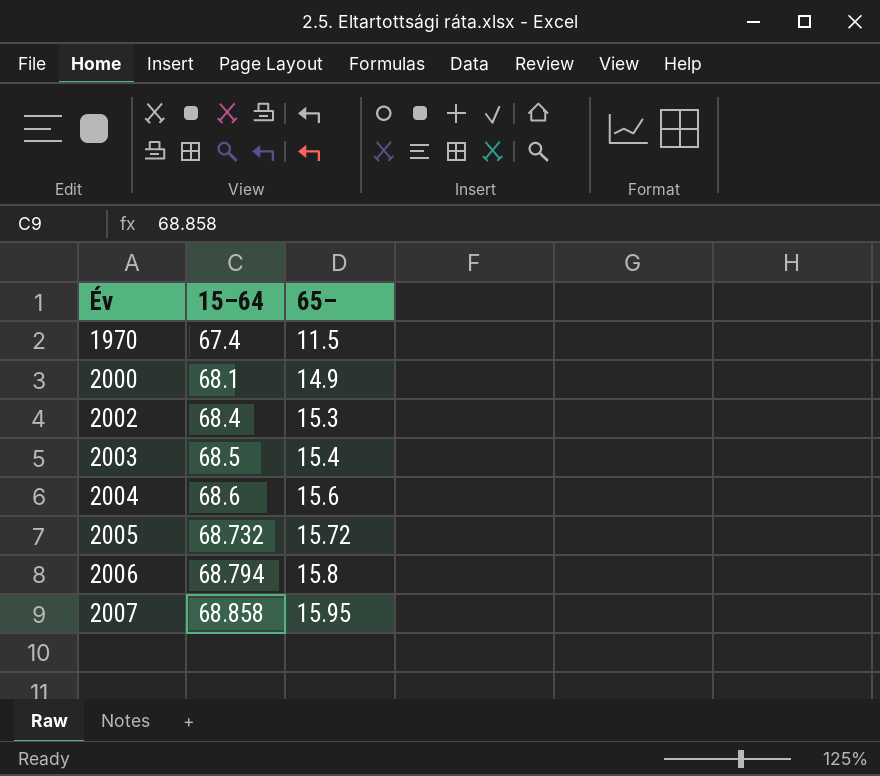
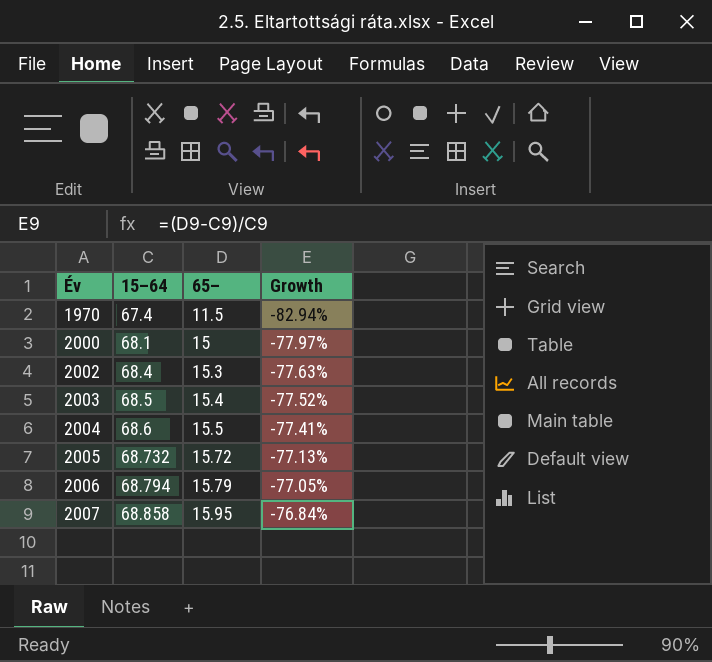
column Growth | formula: none -> ([65–] - [15–64]) / [15–64]
2000 | 65–: 14.9 -> 15
2004 | 65–: 15.6 -> 15.5
2006 | 65–: 15.8 -> 15.79

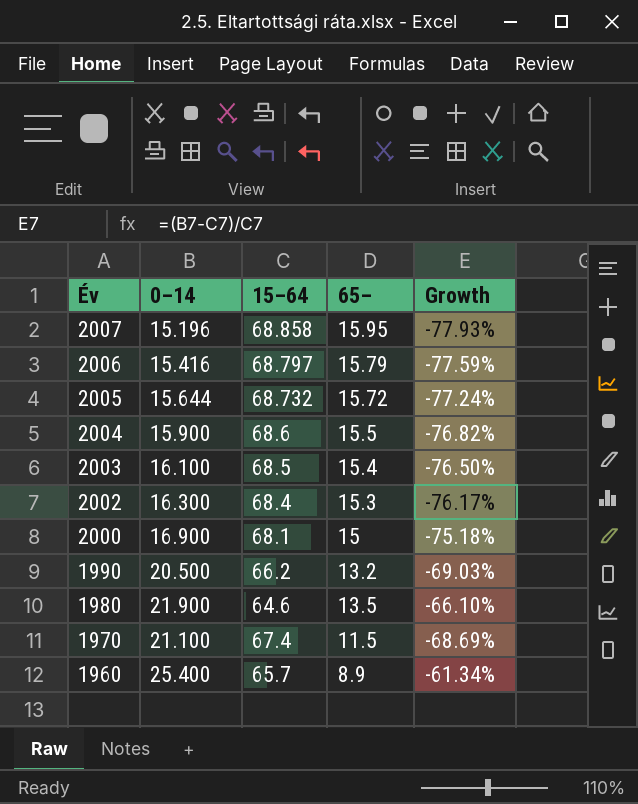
row order: Év ascending -> Év descending
column 0–14 | position: none -> 2
column Growth | formula: ([65–] - [15–64]) / [15–64] -> ([0–14] - [15–64]) / [15–64]
2006 | 15–64: 68.794 -> 68.797
row 1990: none -> 20.500 | 66.2 | 13.2 | -69.03%
row 1980: none -> 21.900 | 64.6 | 13.5 | -66.10%
row 1960: none -> 25.400 | 65.7 | 8.9 | -61.34%

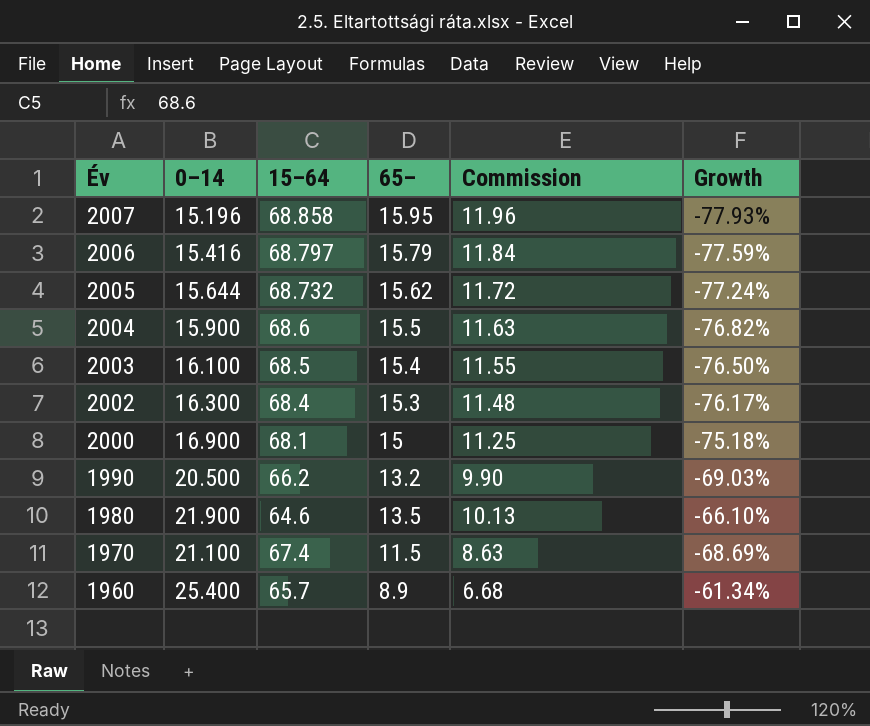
column Commission | formula: none -> [65–] * 0.75
2005 | 65–: 15.72 -> 15.62

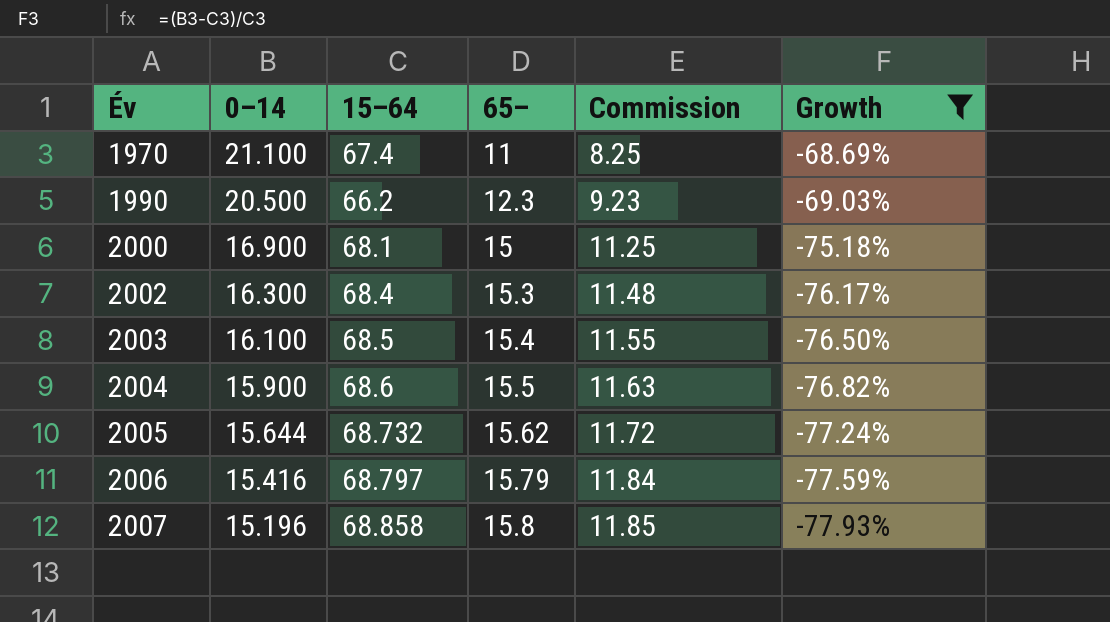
filter: none -> Growth <= -68.69%
row order: Év descending -> Év ascending
1970 | 65–: 11.5 -> 11
1970 | Commission: 8.63 -> 8.25
1990 | 65–: 13.2 -> 12.3
1990 | Commission: 9.90 -> 9.23
2007 | 65–: 15.95 -> 15.8
2007 | Commission: 11.96 -> 11.85

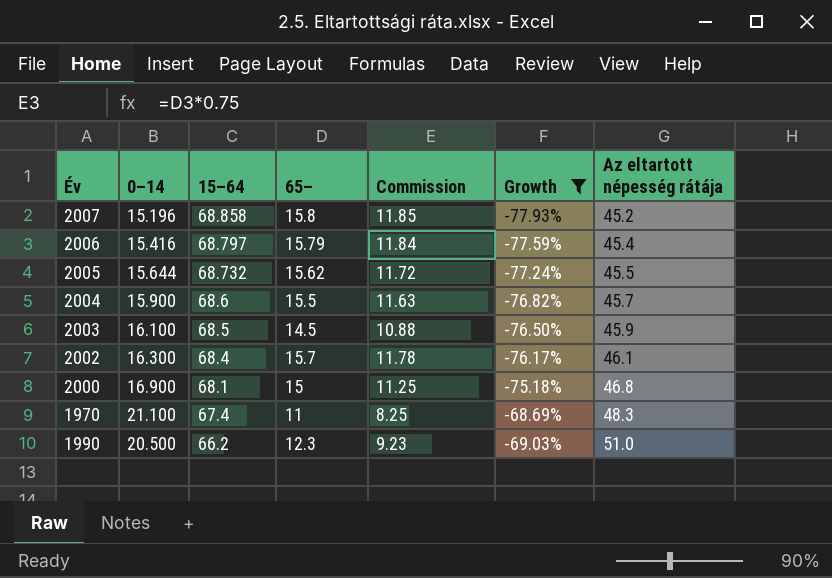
row order: Év ascending -> 15–64 descending
column Az eltartott népesség rátája | position: none -> 7
2003 | 65–: 15.4 -> 14.5
2003 | Commission: 11.55 -> 10.88
2002 | 65–: 15.3 -> 15.7
2002 | Commission: 11.48 -> 11.78

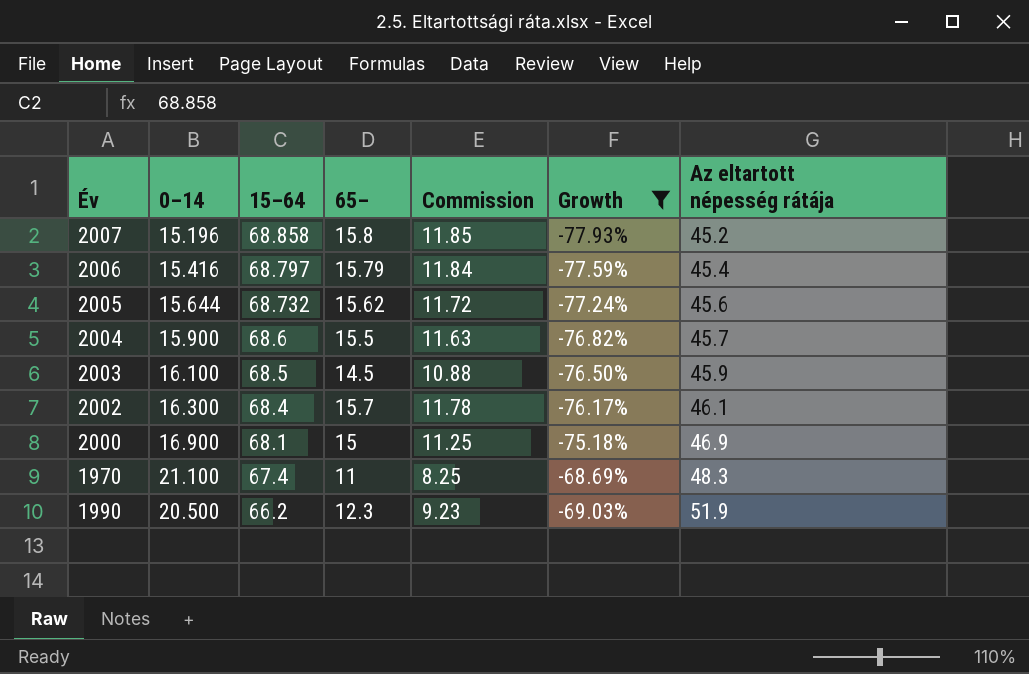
2005 | Az eltartott népesség rátája: 45.5 -> 45.6
2000 | Az eltartott népesség rátája: 46.8 -> 46.9
1990 | Az eltartott népesség rátája: 51.0 -> 51.9

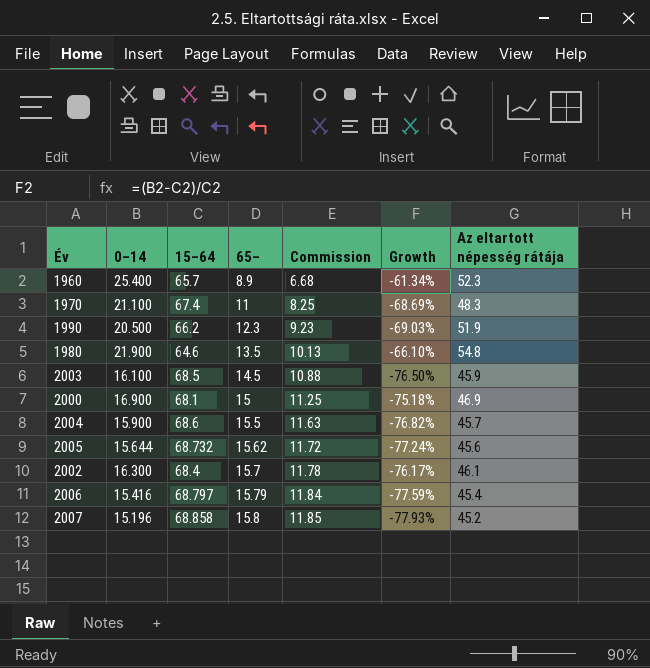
filter: Growth <= -68.69% -> none
row order: 15–64 descending -> 65– ascending

